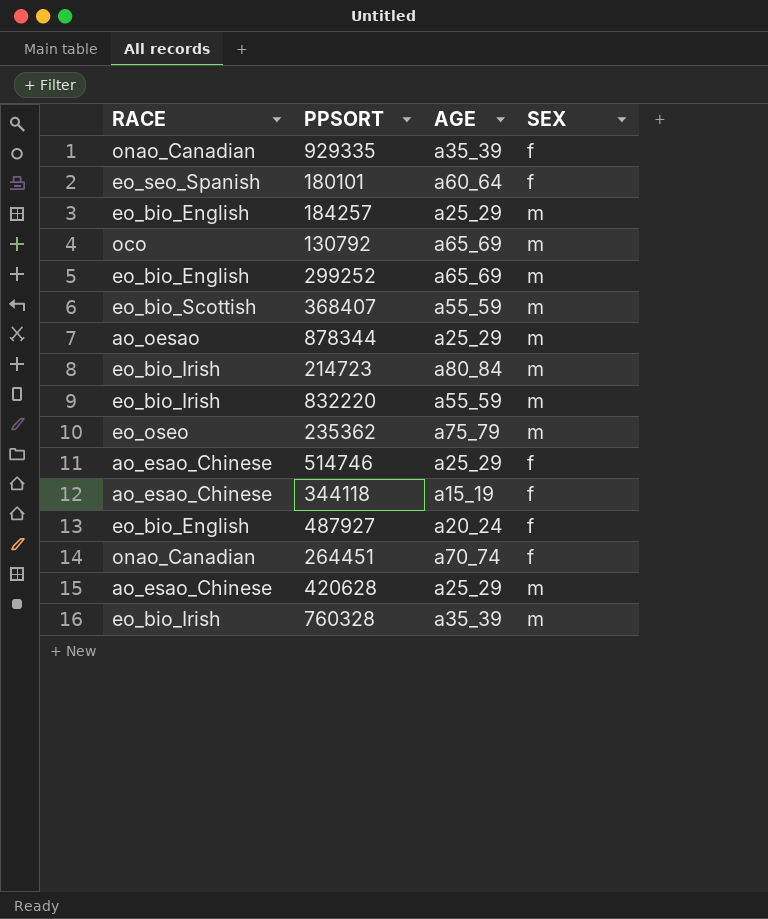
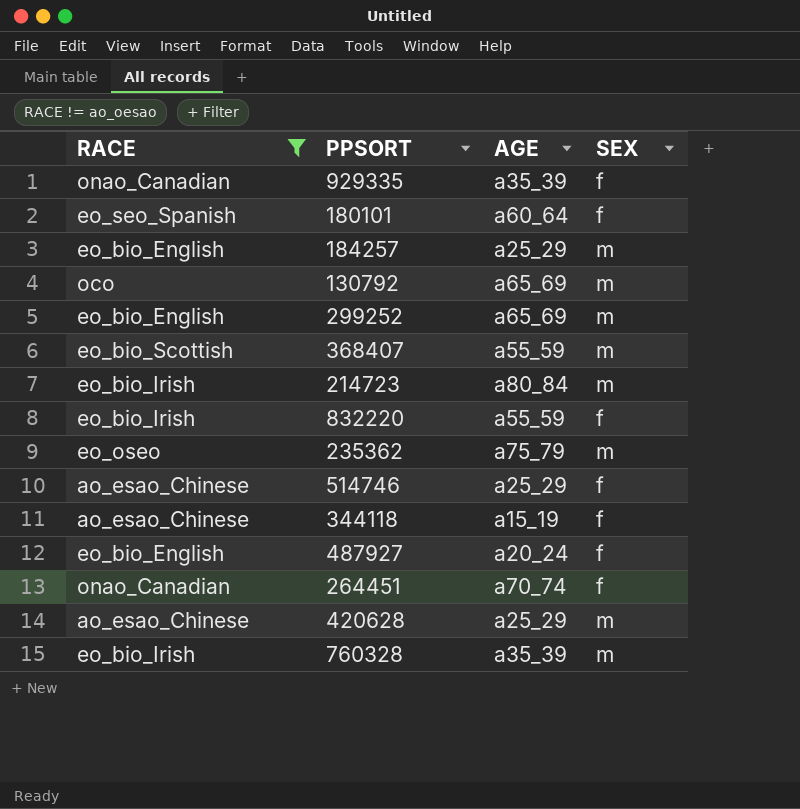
filter: none -> RACE != ao_oesao
832220 | SEX: m -> f

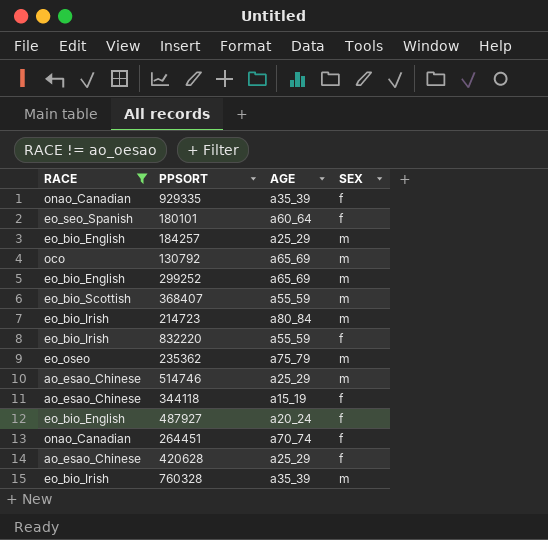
514746 | SEX: f -> m
420628 | SEX: m -> f

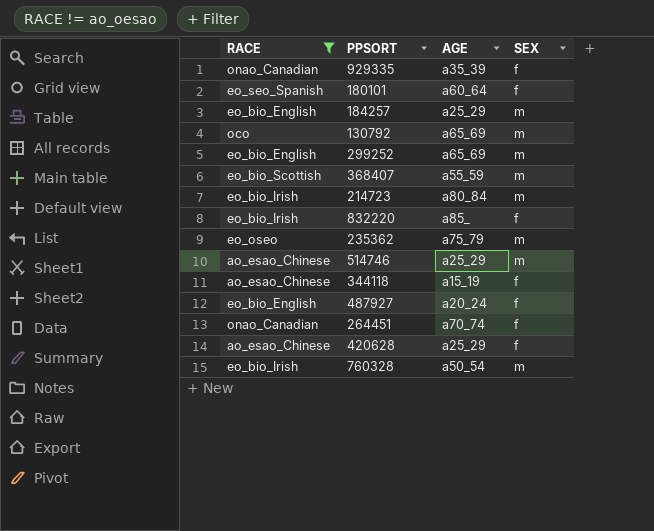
832220 | AGE: a55_59 -> a85_
760328 | AGE: a35_39 -> a50_54

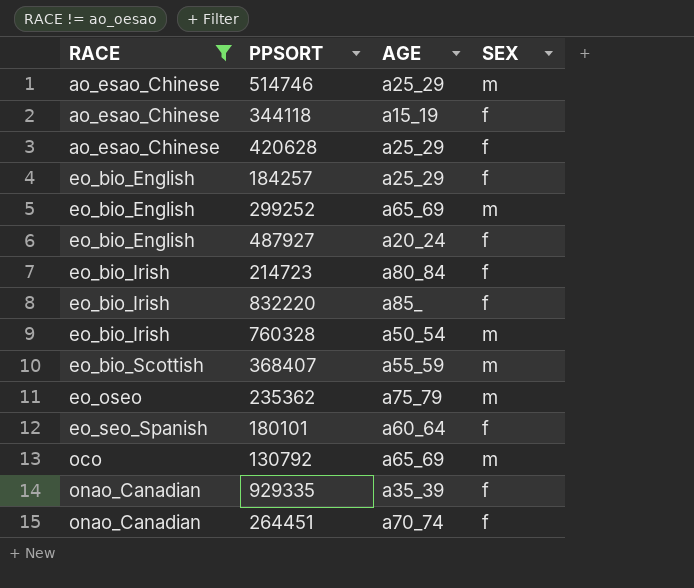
row order: none -> RACE ascending
184257 | SEX: m -> f
214723 | SEX: m -> f

